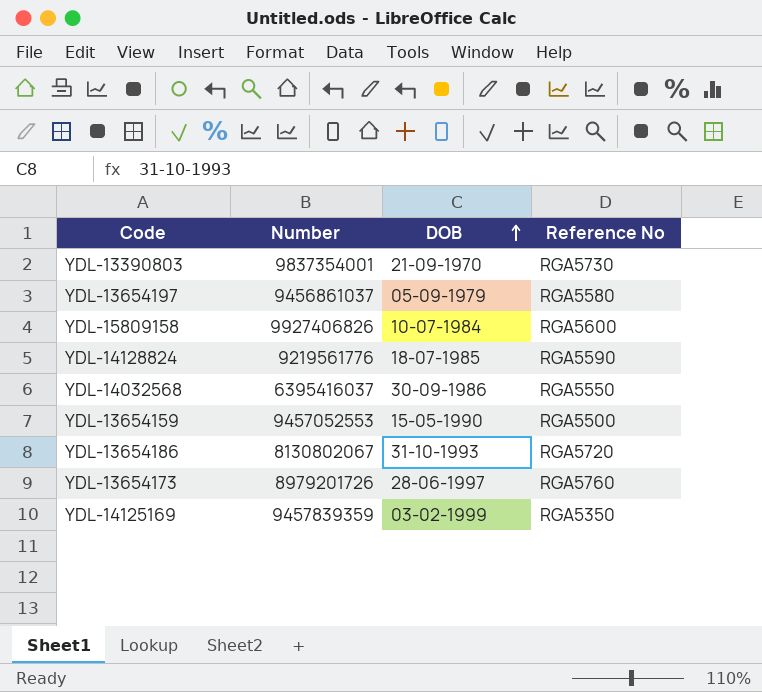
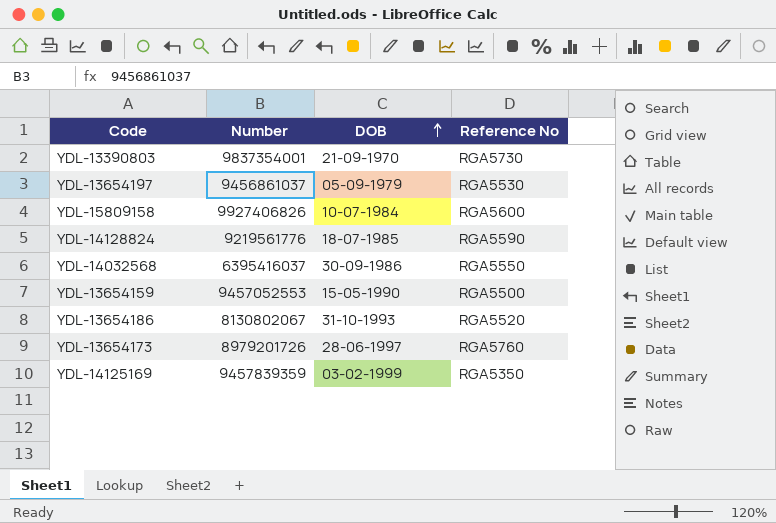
YDL-13654197 | Reference No: RGA5580 -> RGA5530
YDL-13654186 | Reference No: RGA5720 -> RGA5520

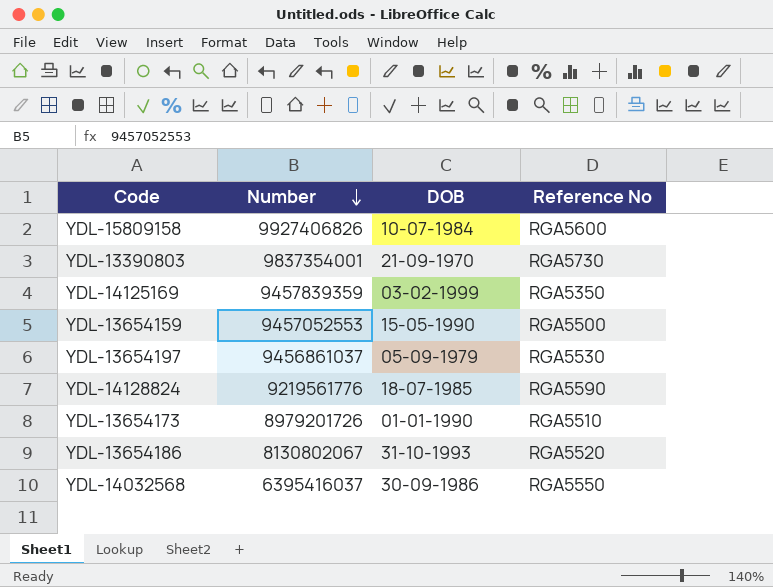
row order: DOB ascending -> Number descending
YDL-13654173 | DOB: 28-06-1997 -> 01-01-1990
YDL-13654173 | Reference No: RGA5760 -> RGA5510

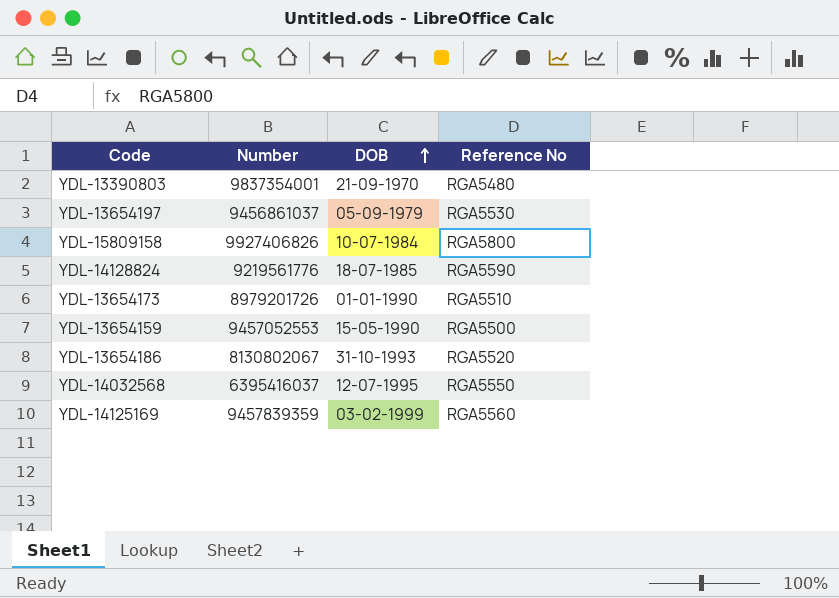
row order: Number descending -> DOB ascending
YDL-13390803 | Reference No: RGA5730 -> RGA5480
YDL-15809158 | Reference No: RGA5600 -> RGA5800
YDL-14032568 | DOB: 30-09-1986 -> 12-07-1995
YDL-14125169 | Reference No: RGA5350 -> RGA5560

